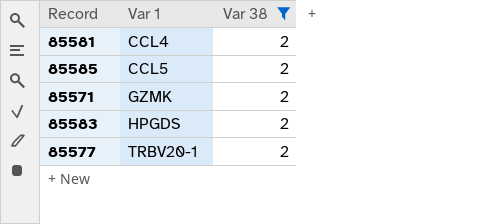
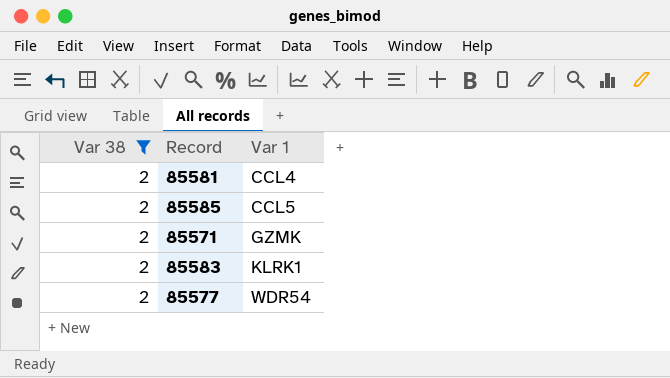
column Var 38 | position: 3 -> 1
85583 | Var 1: HPGDS -> KLRK1
85577 | Var 1: TRBV20-1 -> WDR54

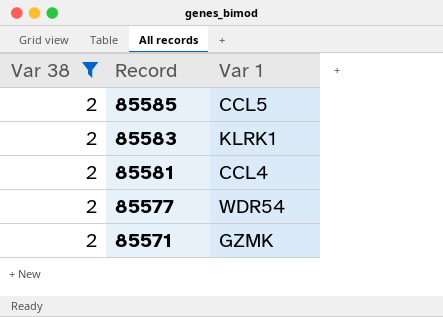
row order: Var 1 ascending -> Record descending

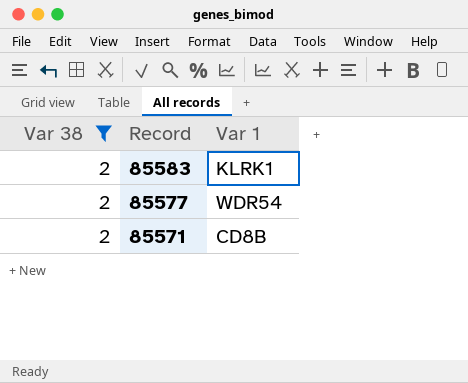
row 85585: 2 | CCL5 -> none
row 85581: 2 | CCL4 -> none
85571 | Var 1: GZMK -> CD8B

